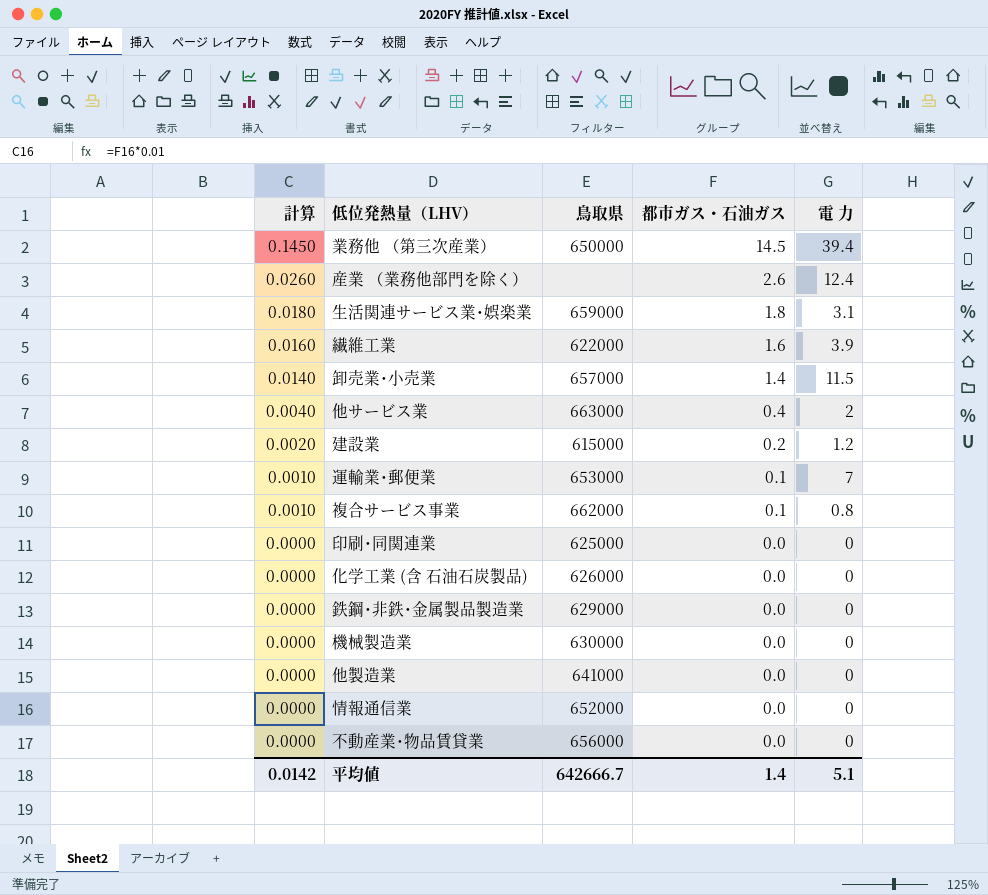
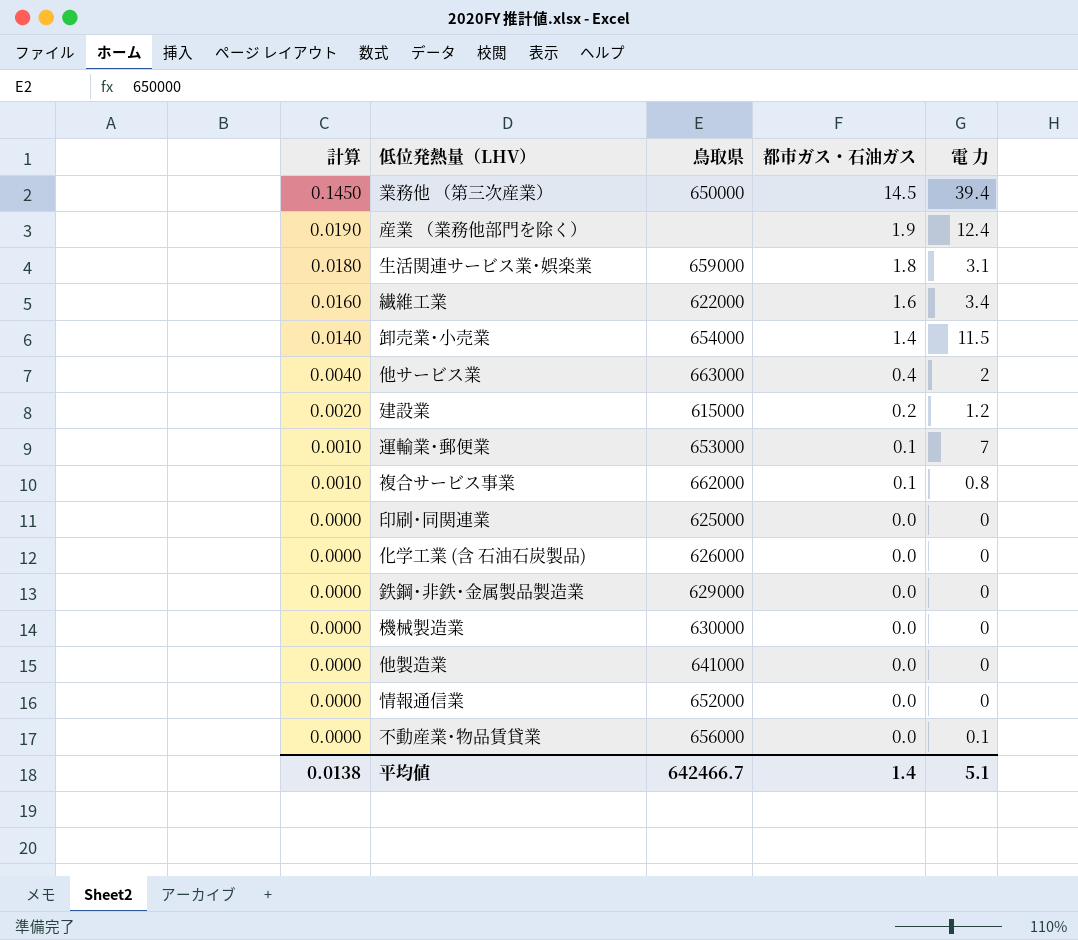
産業 （業務他部門を除く） | 計算: 0.0260 -> 0.0190
産業 （業務他部門を除く） | 都市ガス・石油ガス: 2.6 -> 1.9
繊維工業 | 電 力: 3.9 -> 3.4
卸売業･小売業 | 鳥取県: 657000 -> 654000
不動産業･物品賃貸業 | 電 力: 0 -> 0.1
平均値 | 計算: 0.0142 -> 0.0138
平均値 | 鳥取県: 642666.7 -> 642466.7

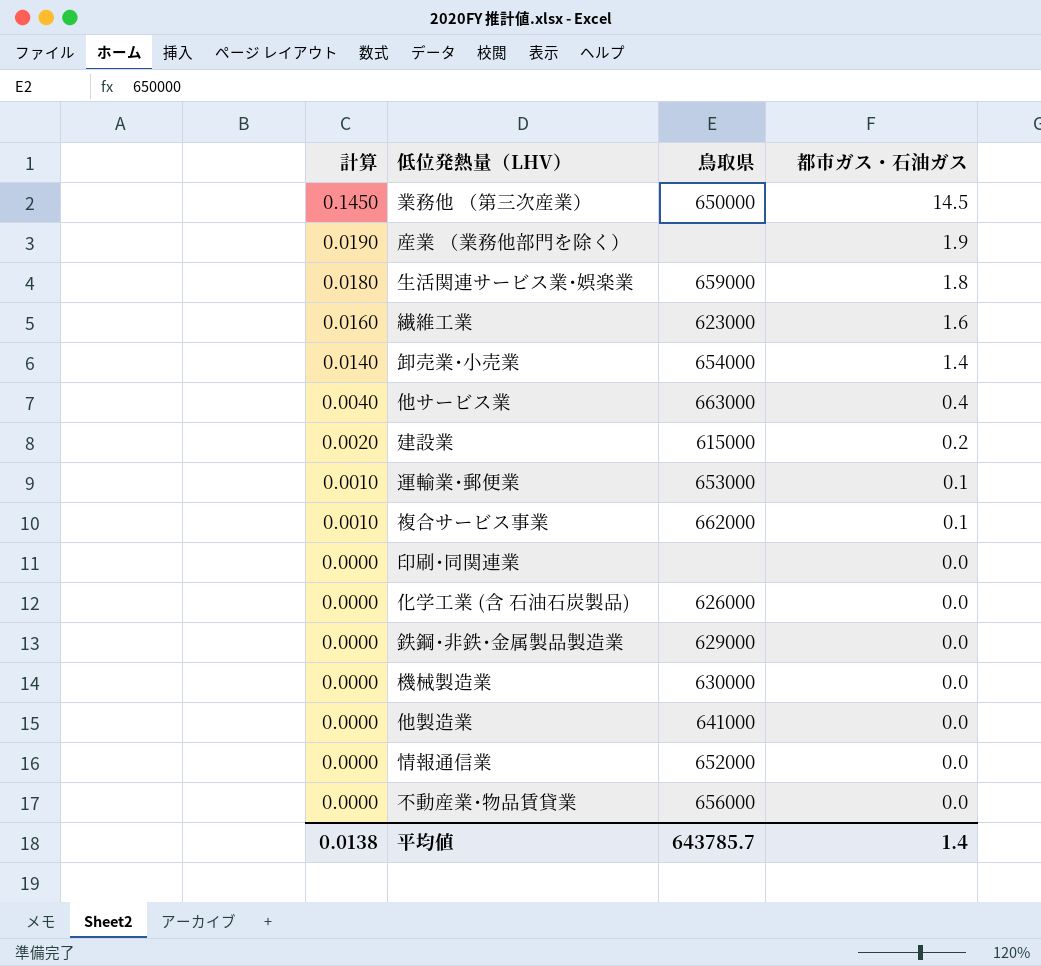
column 電 力 | position: 5 -> none
繊維工業 | 鳥取県: 622000 -> 623000
印刷･同関連業 | 鳥取県: 625000 -> none
平均値 | 鳥取県: 642466.7 -> 643785.7

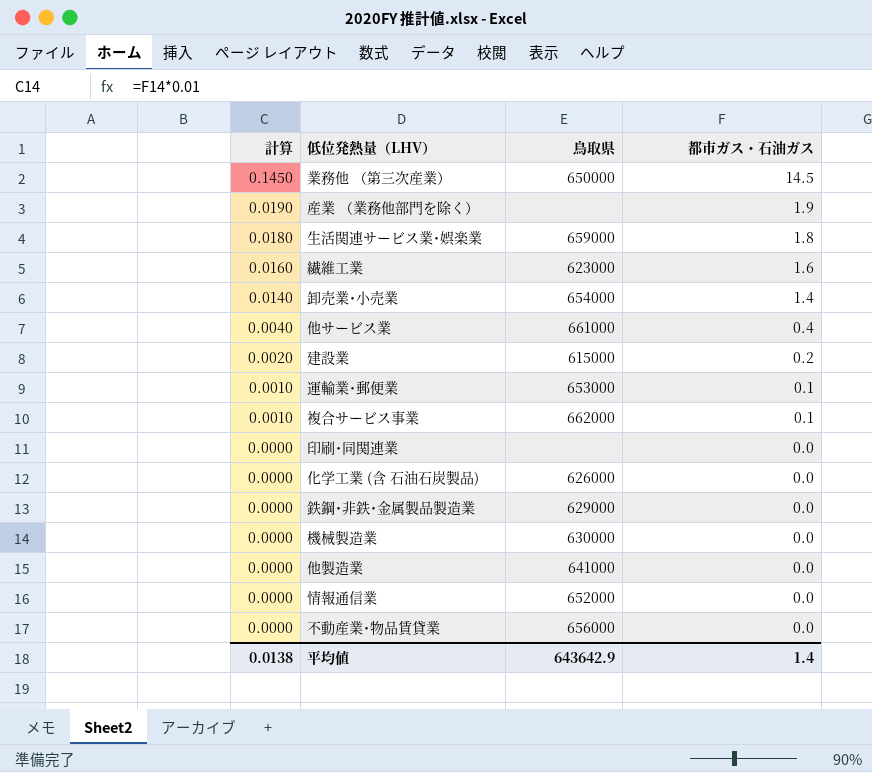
他サービス業 | 鳥取県: 663000 -> 661000
平均値 | 鳥取県: 643785.7 -> 643642.9

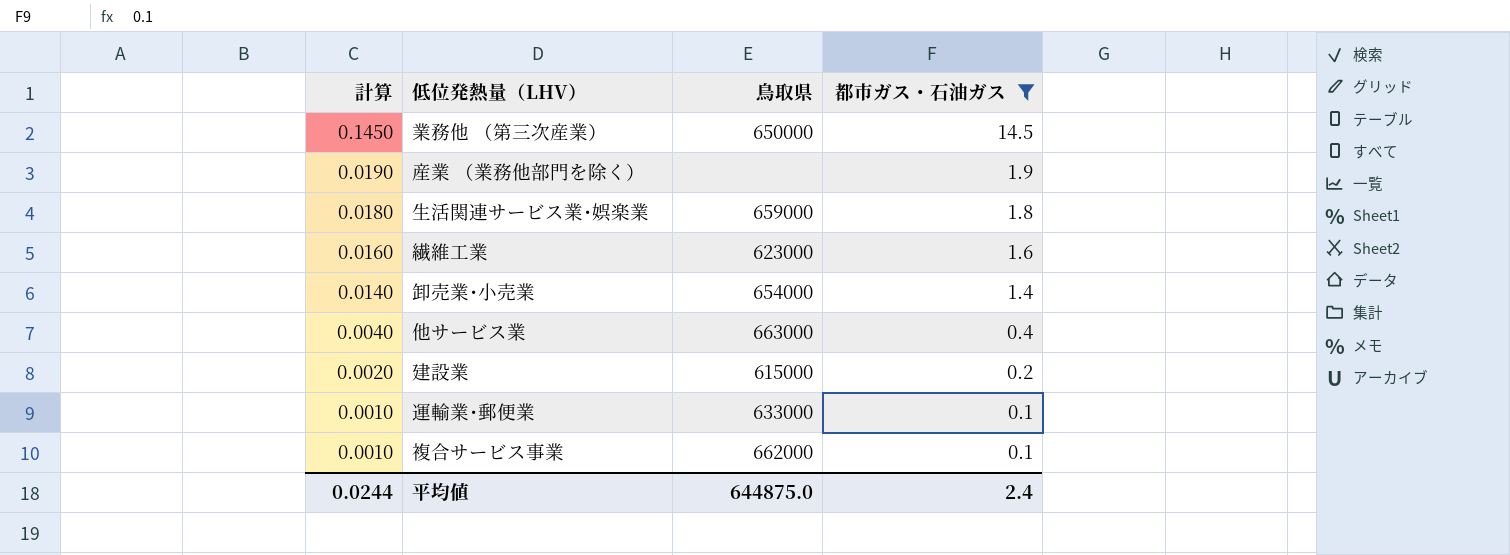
filter: none -> 都市ガス・石油ガス != 0.0
他サービス業 | 鳥取県: 661000 -> 663000
運輸業･郵便業 | 鳥取県: 653000 -> 633000
平均値 | 計算: 0.0138 -> 0.0244
平均値 | 鳥取県: 643642.9 -> 644875.0
平均値 | 都市ガス・石油ガス: 1.4 -> 2.4

